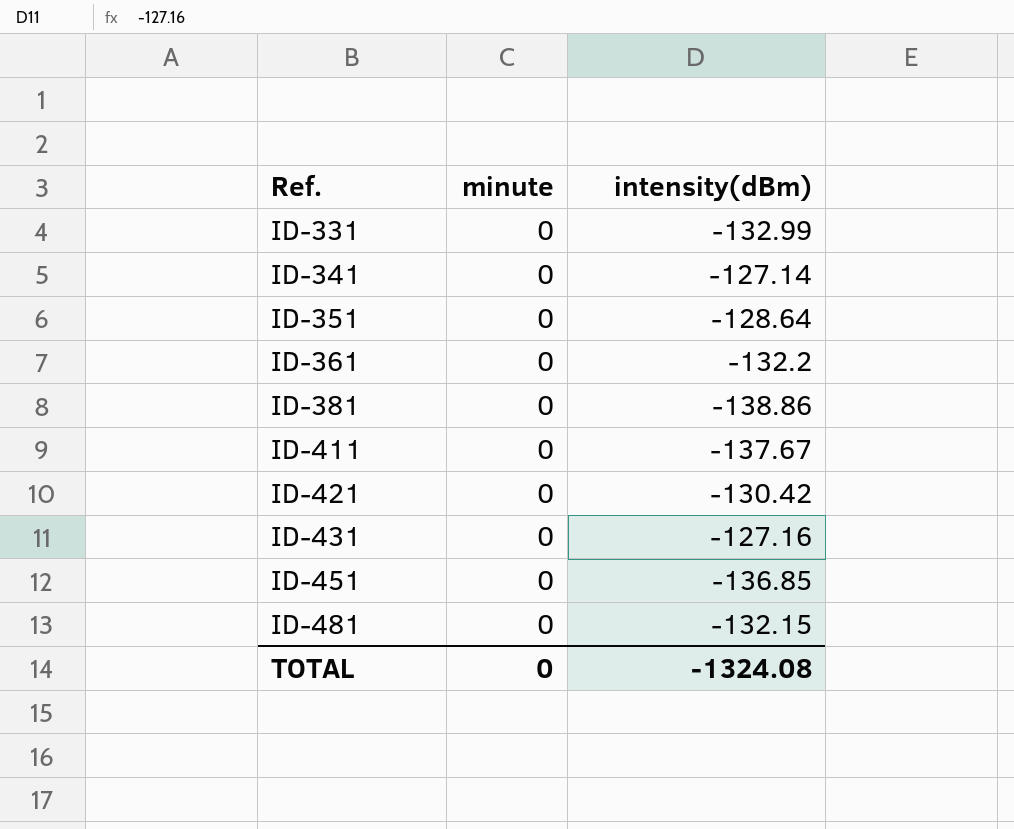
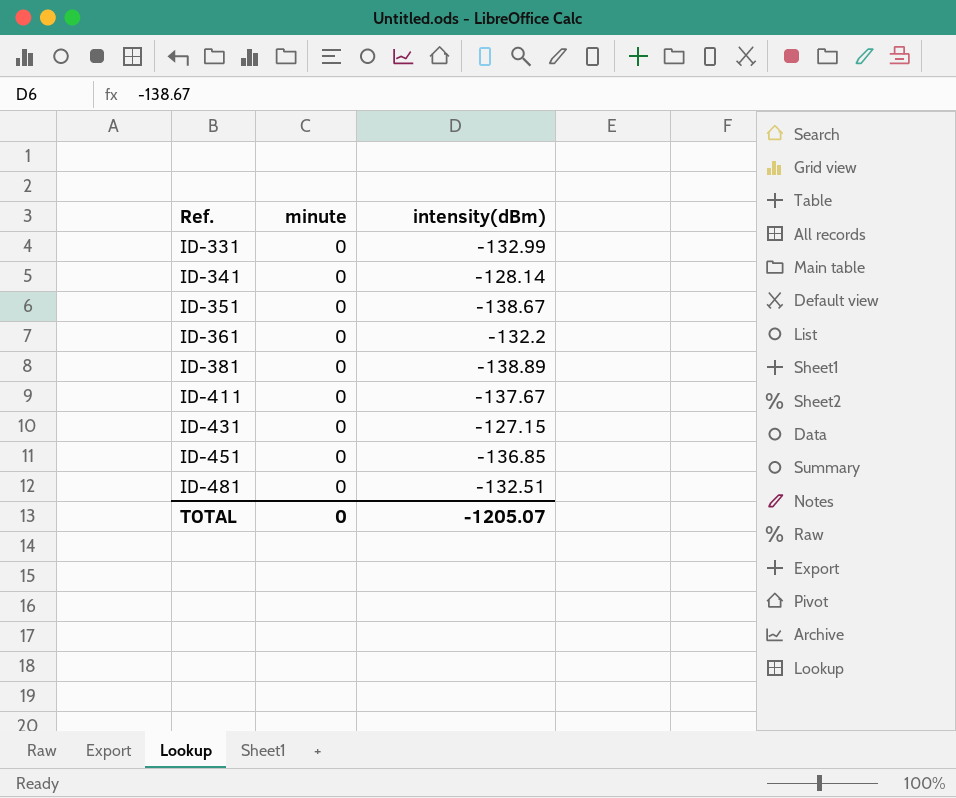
row ID-421: 0 | -130.42 -> none
ID-341 | intensity(dBm): -127.14 -> -128.14
ID-351 | intensity(dBm): -128.64 -> -138.67
ID-381 | intensity(dBm): -138.86 -> -138.89
ID-431 | intensity(dBm): -127.16 -> -127.15
ID-481 | intensity(dBm): -132.15 -> -132.51
TOTAL | intensity(dBm): -1324.08 -> -1205.07

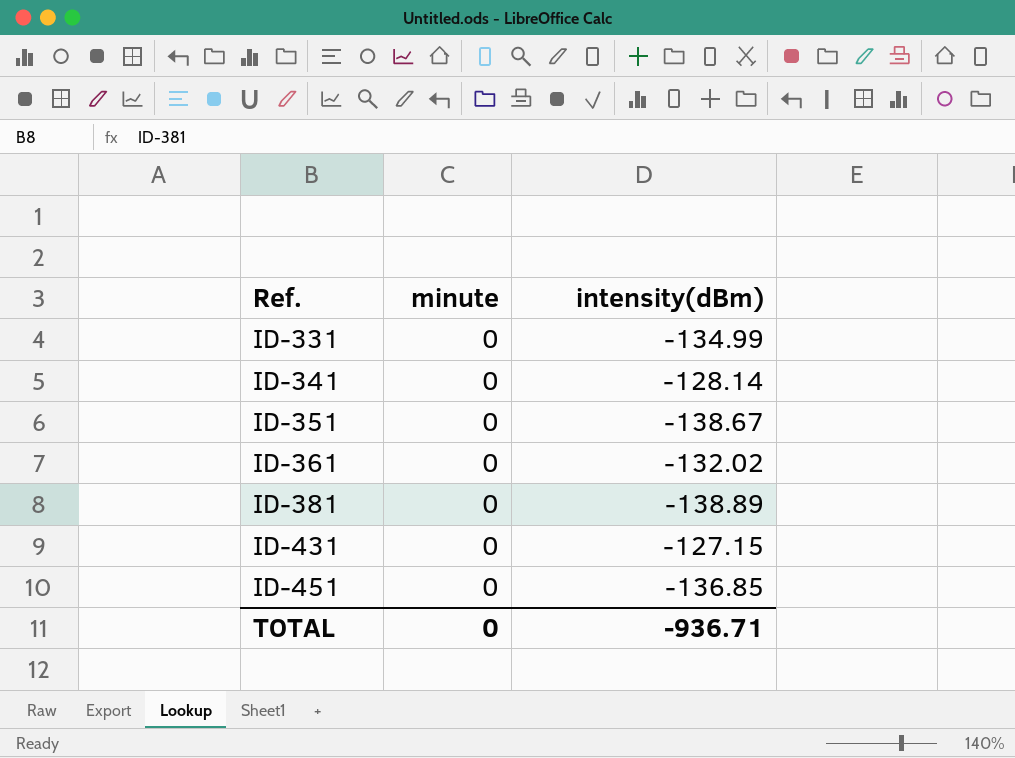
row ID-411: 0 | -137.67 -> none
row ID-481: 0 | -132.51 -> none
ID-331 | intensity(dBm): -132.99 -> -134.99
ID-361 | intensity(dBm): -132.2 -> -132.02
TOTAL | intensity(dBm): -1205.07 -> -936.71

